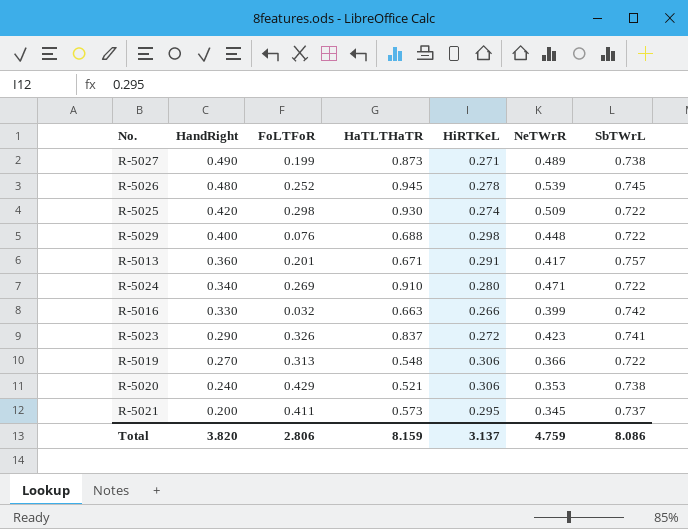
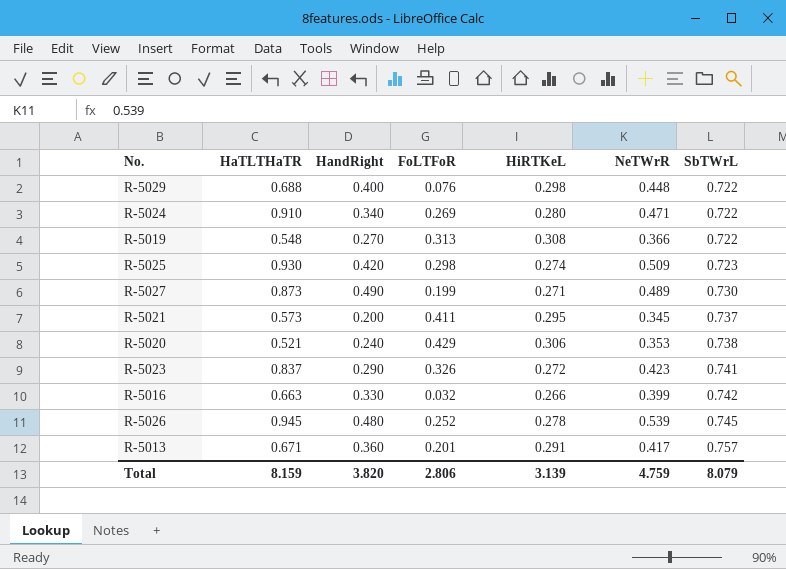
row order: HandRight descending -> SbTWrL ascending
column HaTLTHaTR | position: 4 -> 2
R-5019 | HiRTKeL: 0.306 -> 0.308
R-5025 | SbTWrL: 0.722 -> 0.723
R-5027 | SbTWrL: 0.738 -> 0.730
Total | HiRTKeL: 3.137 -> 3.139
Total | SbTWrL: 8.086 -> 8.079

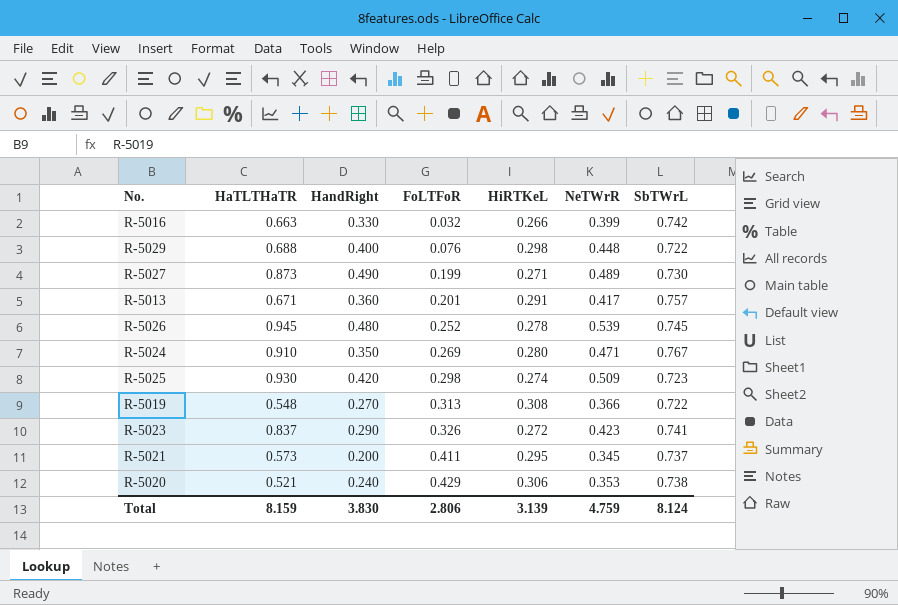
row order: SbTWrL ascending -> FoLTFoR ascending
R-5024 | HandRight: 0.340 -> 0.350
R-5024 | SbTWrL: 0.722 -> 0.767
Total | HandRight: 3.820 -> 3.830
Total | SbTWrL: 8.079 -> 8.124

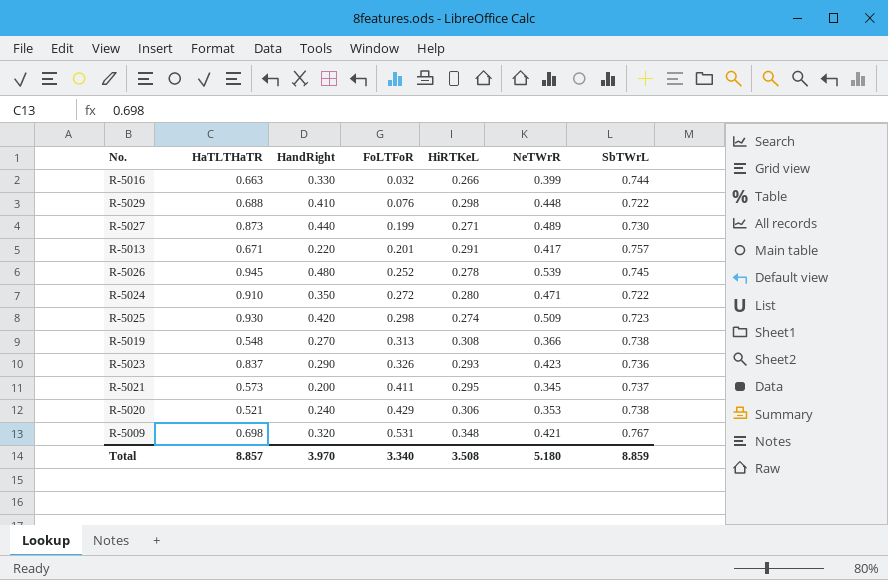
R-5016 | SbTWrL: 0.742 -> 0.744
R-5029 | HandRight: 0.400 -> 0.410
R-5027 | HandRight: 0.490 -> 0.440
R-5013 | HandRight: 0.360 -> 0.220
R-5024 | FoLTFoR: 0.269 -> 0.272
R-5024 | SbTWrL: 0.767 -> 0.722
R-5019 | SbTWrL: 0.722 -> 0.738
R-5023 | HiRTKeL: 0.272 -> 0.293
R-5023 | SbTWrL: 0.741 -> 0.736
row R-5009: none -> 0.698 | 0.320 | 0.531 | 0.348 | 0.421 | 0.767
Total | HaTLTHaTR: 8.159 -> 8.857
Total | HandRight: 3.830 -> 3.970
Total | FoLTFoR: 2.806 -> 3.340
Total | HiRTKeL: 3.139 -> 3.508
Total | NeTWrR: 4.759 -> 5.180
Total | SbTWrL: 8.124 -> 8.859

